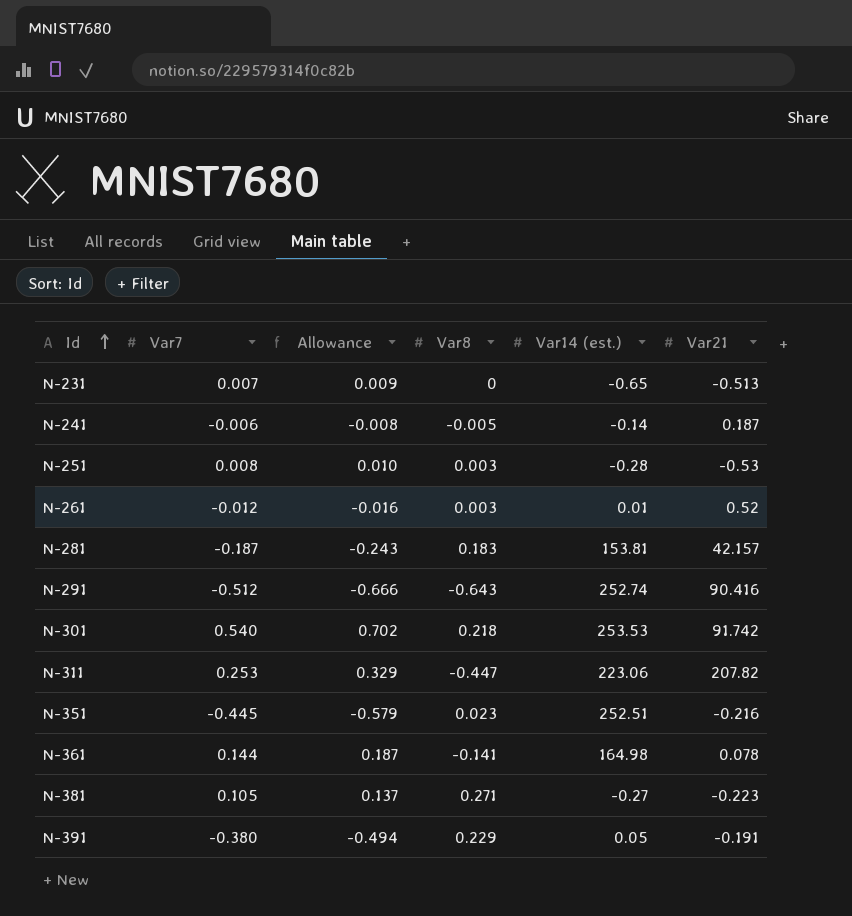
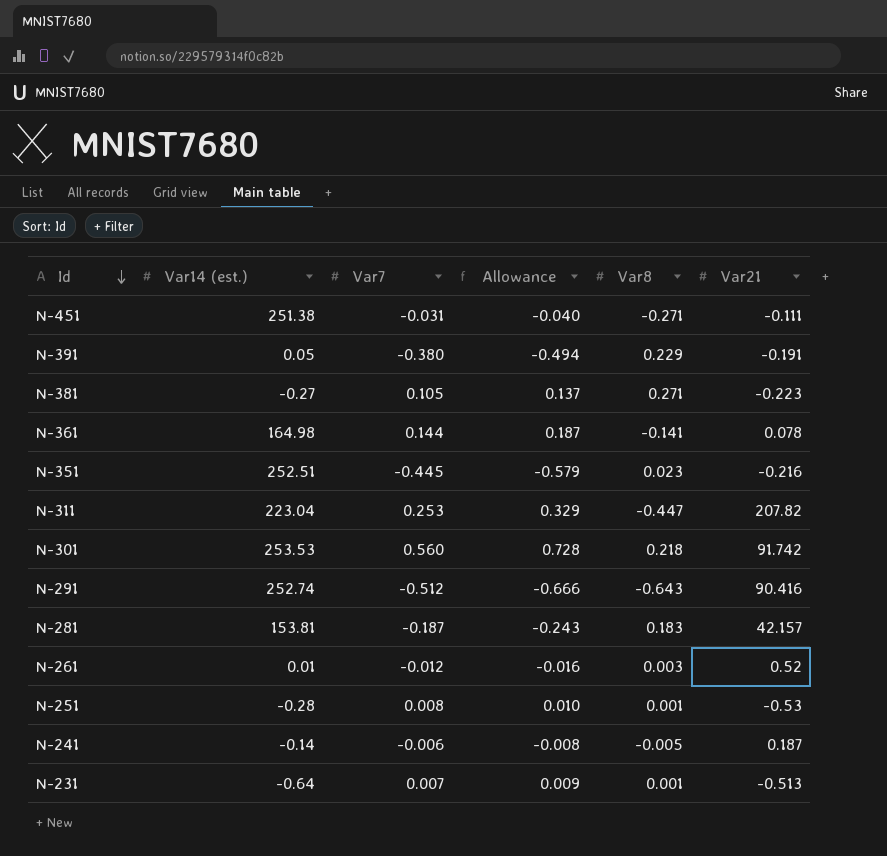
row order: Id ascending -> Id descending
column Var14 (est.) | position: 5 -> 2
row N-451: none -> 251.38 | -0.031 | -0.040 | -0.271 | -0.111
N-311 | Var14 (est.): 223.06 -> 223.04
N-301 | Var7: 0.540 -> 0.560
N-301 | Allowance: 0.702 -> 0.728
N-251 | Var8: 0.003 -> 0.001
N-231 | Var14 (est.): -0.65 -> -0.64
N-231 | Var8: 0 -> 0.001

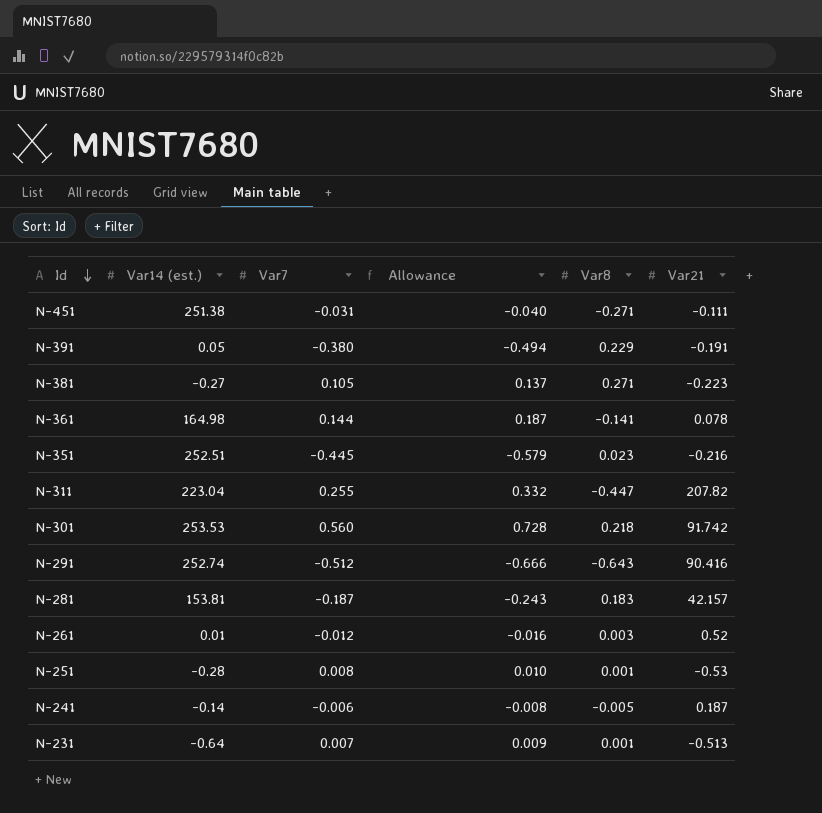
N-311 | Var7: 0.253 -> 0.255
N-311 | Allowance: 0.329 -> 0.332

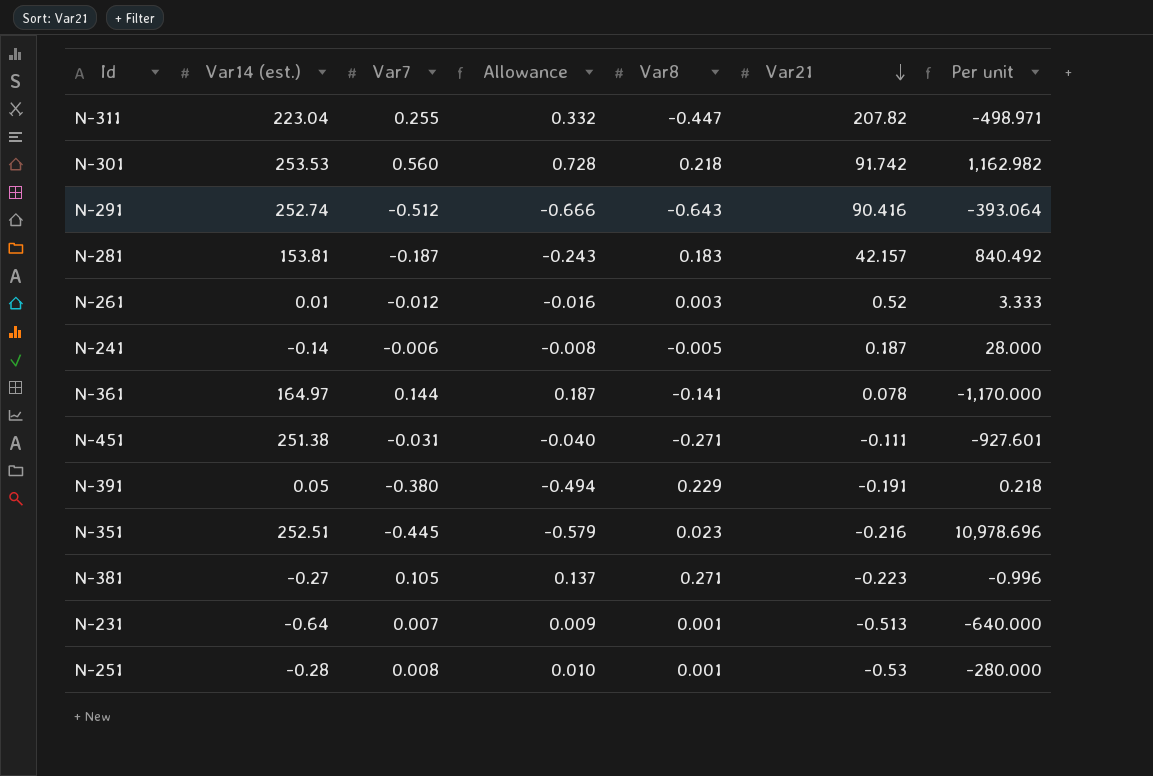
row order: Id descending -> Var21 descending
column Per unit | formula: none -> [Var14 (est.)] / [Var8]
N-361 | Var14 (est.): 164.98 -> 164.97

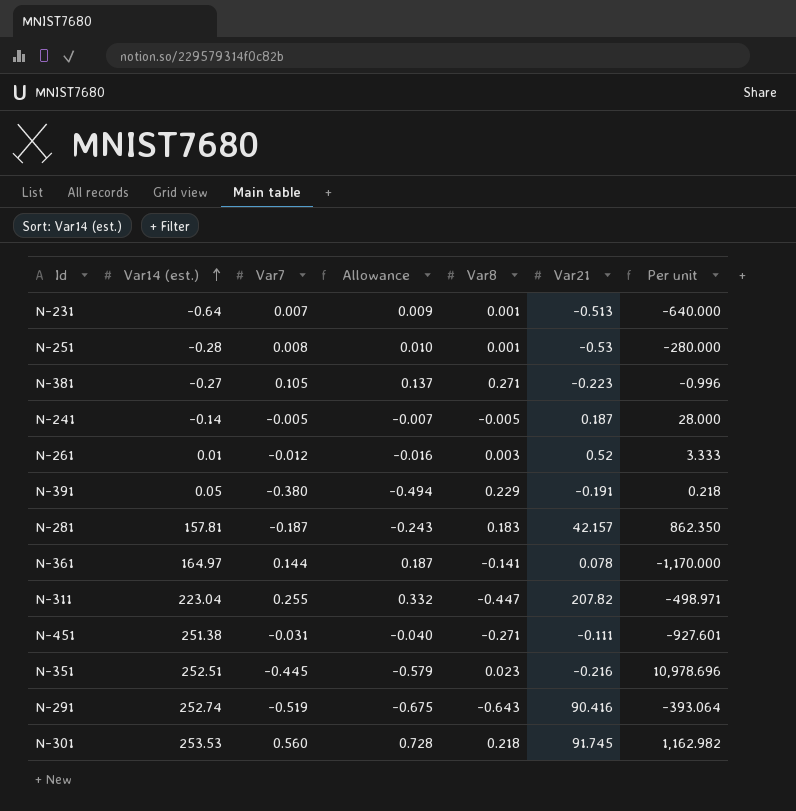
row order: Var21 descending -> Var14 (est.) ascending
N-241 | Var7: -0.006 -> -0.005
N-241 | Allowance: -0.008 -> -0.007
N-281 | Var14 (est.): 153.81 -> 157.81
N-281 | Per unit: 840.492 -> 862.350
N-291 | Var7: -0.512 -> -0.519
N-291 | Allowance: -0.666 -> -0.675
N-301 | Var21: 91.742 -> 91.745

